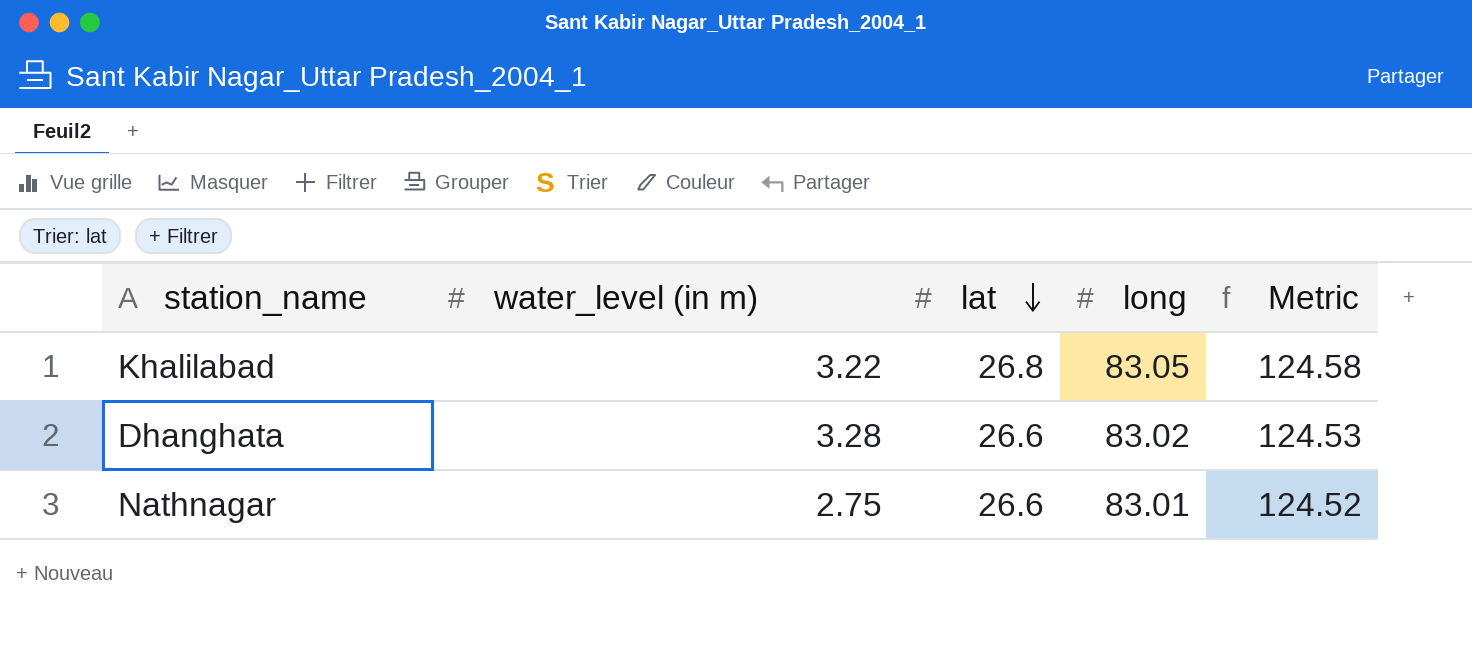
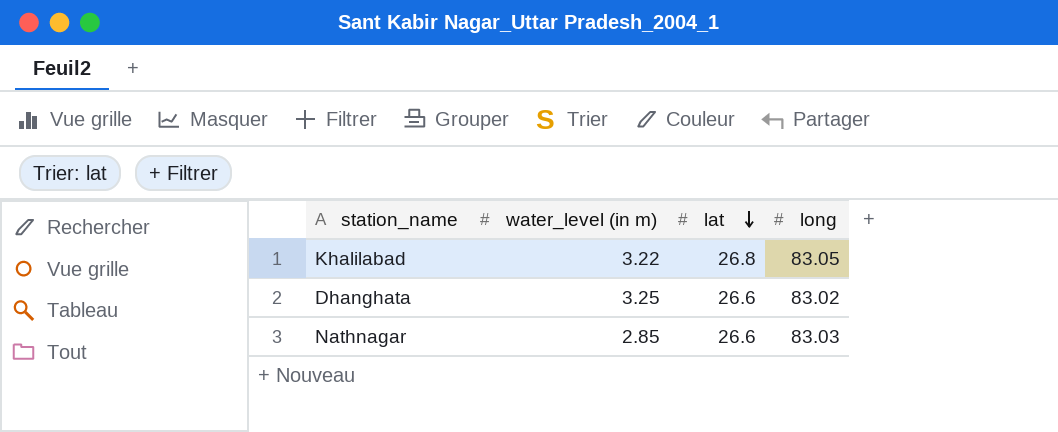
column Metric | formula: [long] * 1.5 -> none
Dhanghata | water_level (in m): 3.28 -> 3.25
Nathnagar | water_level (in m): 2.75 -> 2.85
Nathnagar | long: 83.01 -> 83.03

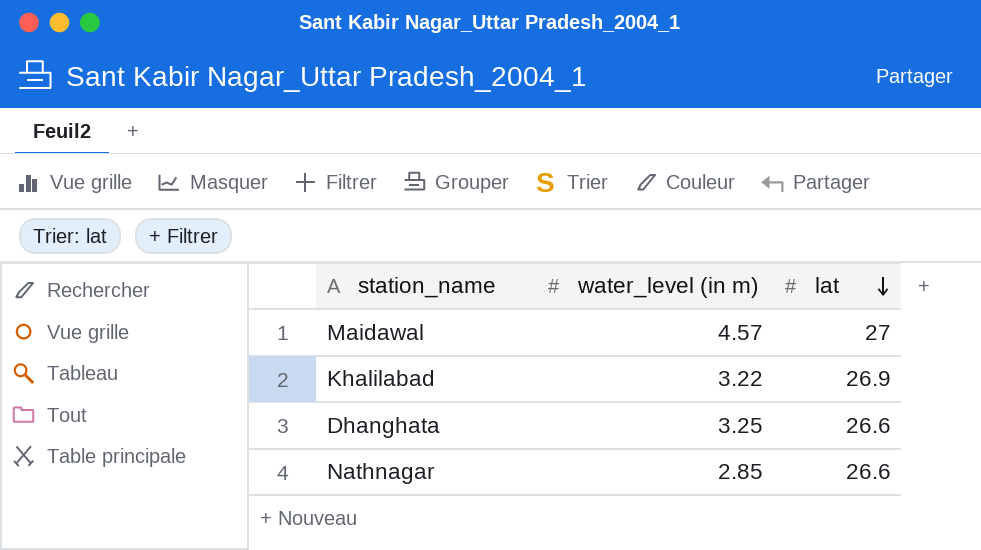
column long | position: 4 -> none
row Maidawal: none -> 4.57 | 27
Khalilabad | lat: 26.8 -> 26.9

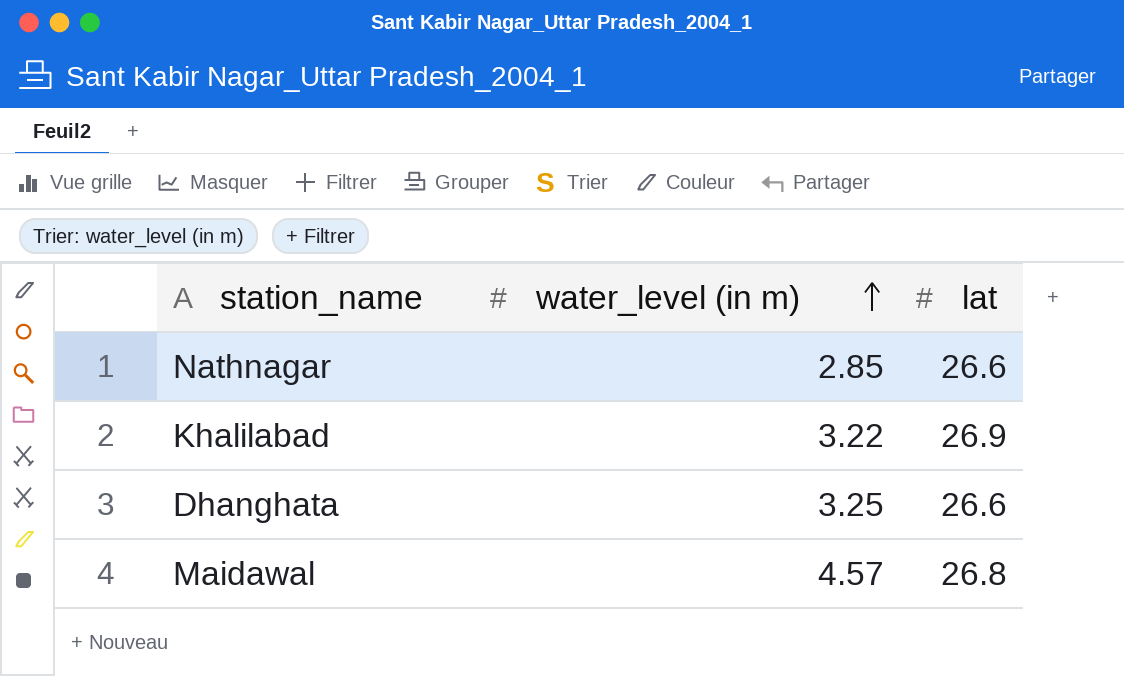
row order: lat descending -> water_level (in m) ascending
Maidawal | lat: 27 -> 26.8

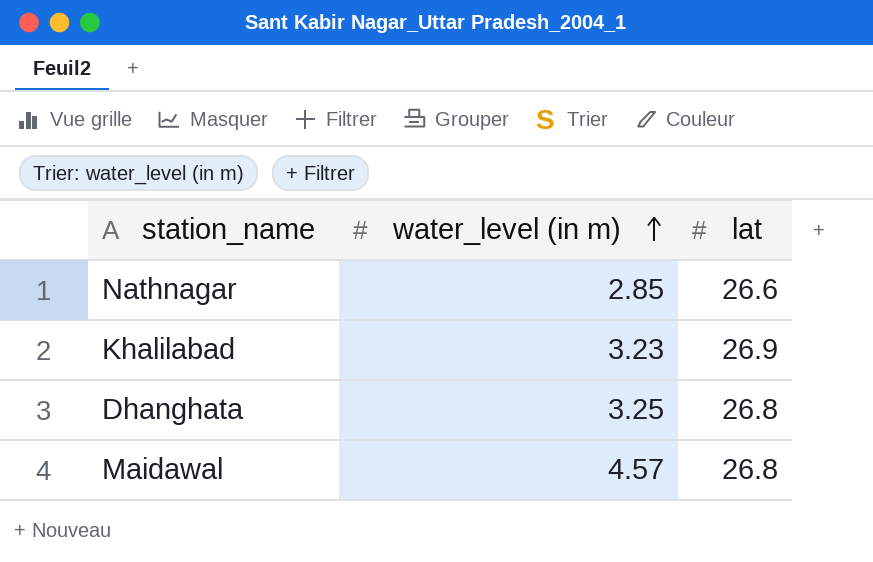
Khalilabad | water_level (in m): 3.22 -> 3.23
Dhanghata | lat: 26.6 -> 26.8

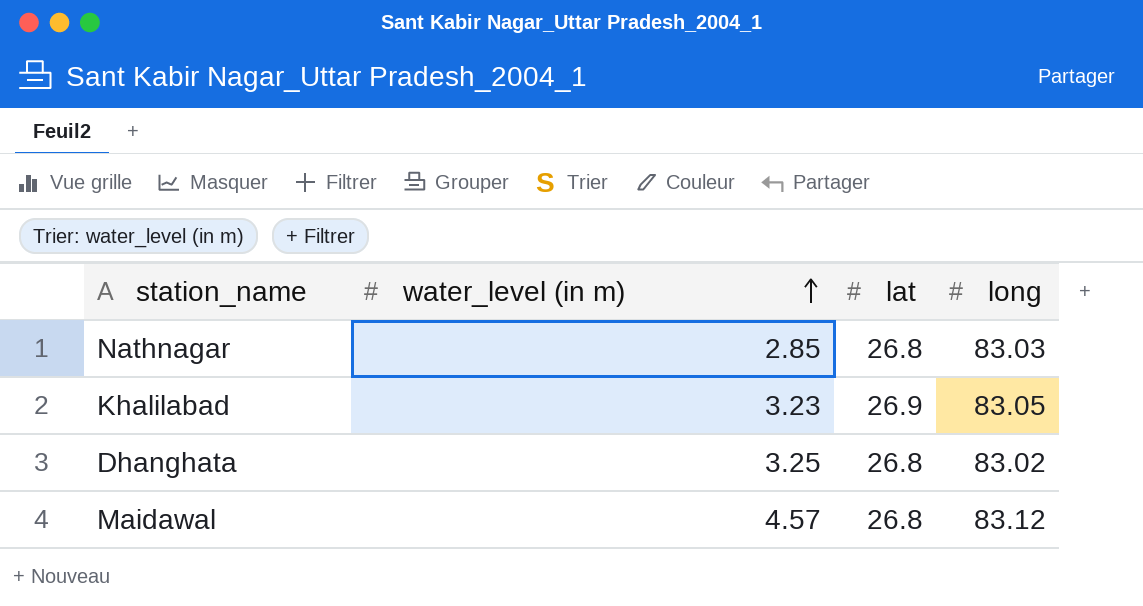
column long | position: none -> 4
Nathnagar | lat: 26.6 -> 26.8

